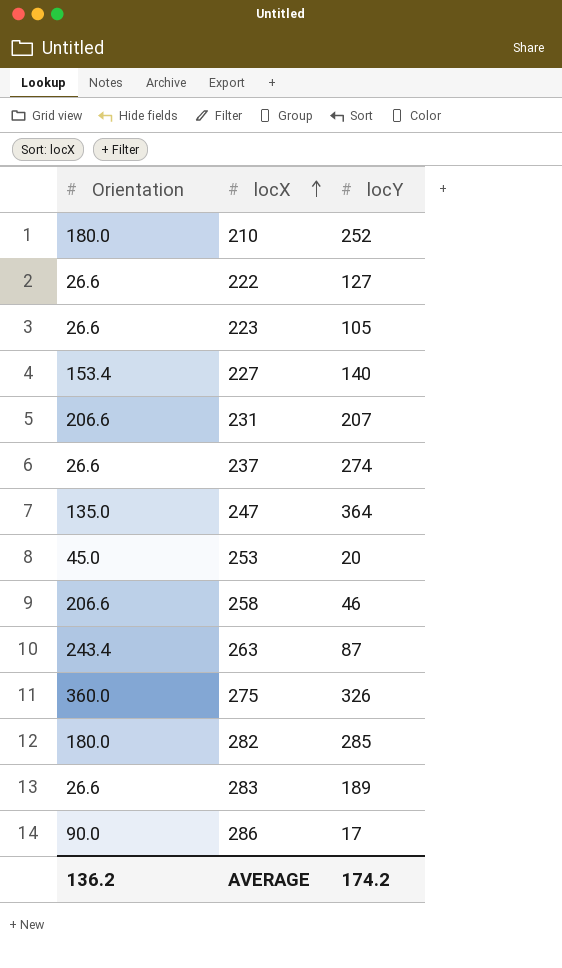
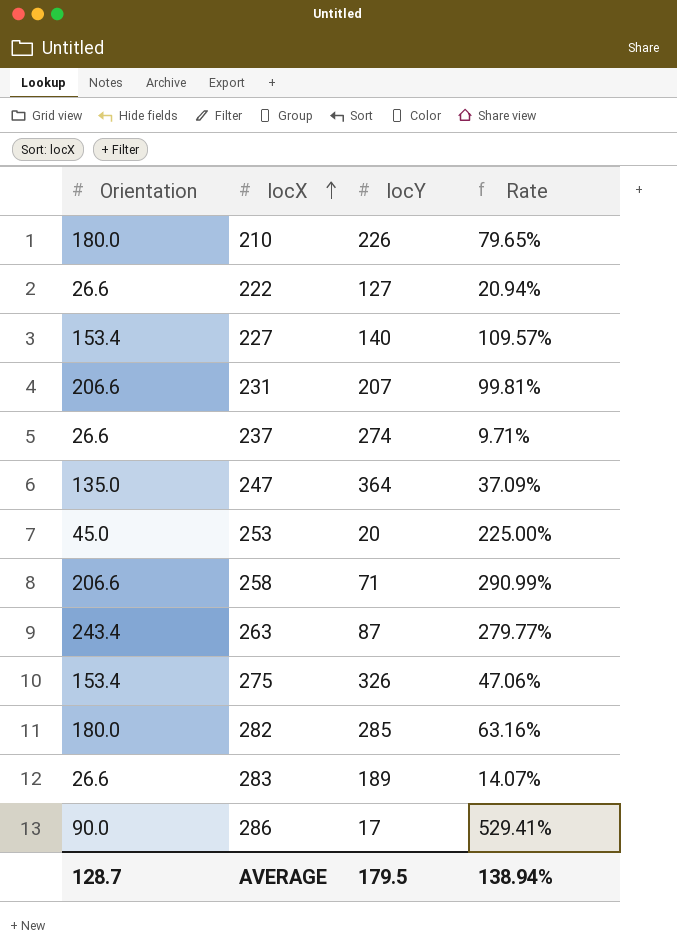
column Rate | formula: none -> [Orientation] / [locY]
row 223: 26.6 | 105 -> none
210 | locY: 252 -> 226
258 | locY: 46 -> 71
275 | Orientation: 360.0 -> 153.4
AVERAGE | Orientation: 136.2 -> 128.7
AVERAGE | locY: 174.2 -> 179.5

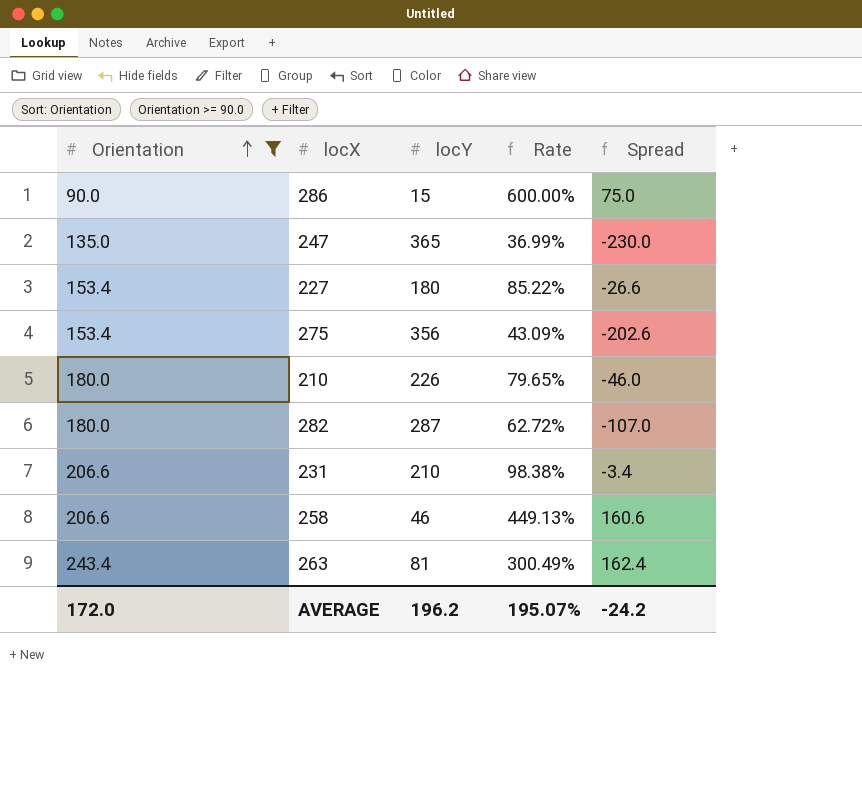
filter: none -> Orientation >= 90.0
row order: locX ascending -> Orientation ascending
column Spread | formula: none -> [Orientation] - [locY]
286 | locY: 17 -> 15
286 | Rate: 529.41% -> 600.00%
247 | locY: 364 -> 365
247 | Rate: 37.09% -> 36.99%
227 | locY: 140 -> 180
227 | Rate: 109.57% -> 85.22%
275 | locY: 326 -> 356
275 | Rate: 47.06% -> 43.09%
282 | locY: 285 -> 287
282 | Rate: 63.16% -> 62.72%
231 | locY: 207 -> 210
231 | Rate: 99.81% -> 98.38%
258 | locY: 71 -> 46
258 | Rate: 290.99% -> 449.13%
263 | locY: 87 -> 81
263 | Rate: 279.77% -> 300.49%
AVERAGE | Orientation: 128.7 -> 172.0
AVERAGE | locY: 179.5 -> 196.2
AVERAGE | Rate: 138.94% -> 195.07%

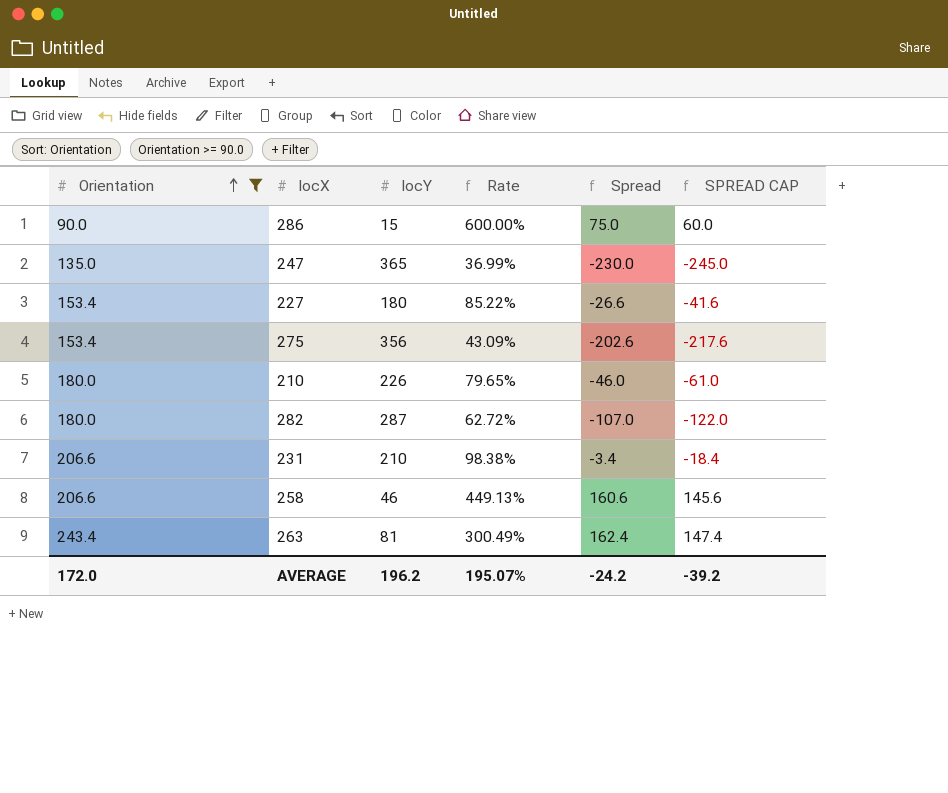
column SPREAD CAP | formula: none -> [Spread] - 15

